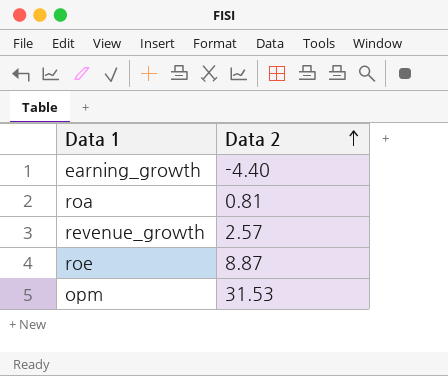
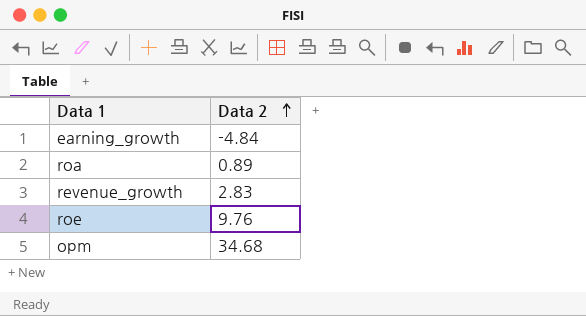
earning_growth | Data 2: -4.40 -> -4.84
roa | Data 2: 0.81 -> 0.89
revenue_growth | Data 2: 2.57 -> 2.83
roe | Data 2: 8.87 -> 9.76
opm | Data 2: 31.53 -> 34.68

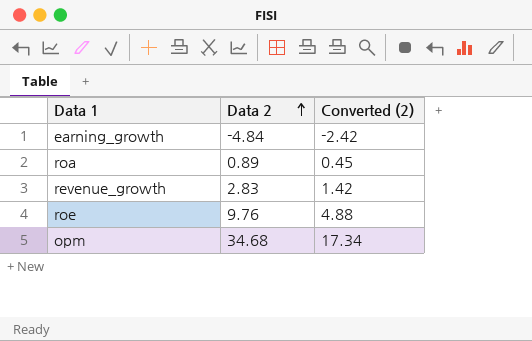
column Converted (2) | formula: none -> [Data 2] * 0.5

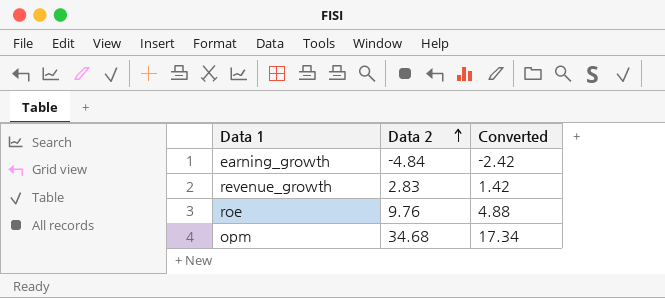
column name: Converted (2) -> Converted
row roa: 0.89 | 0.45 -> none

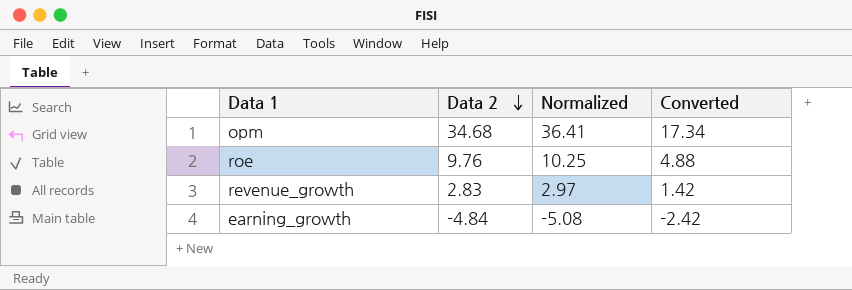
row order: Data 2 ascending -> Data 2 descending
column Normalized | formula: none -> [Data 2] * 1.05

